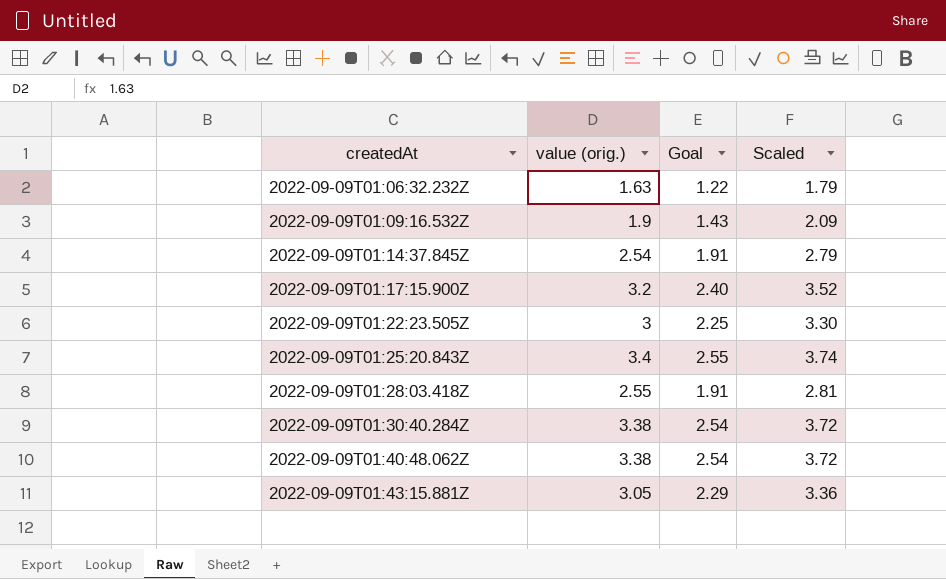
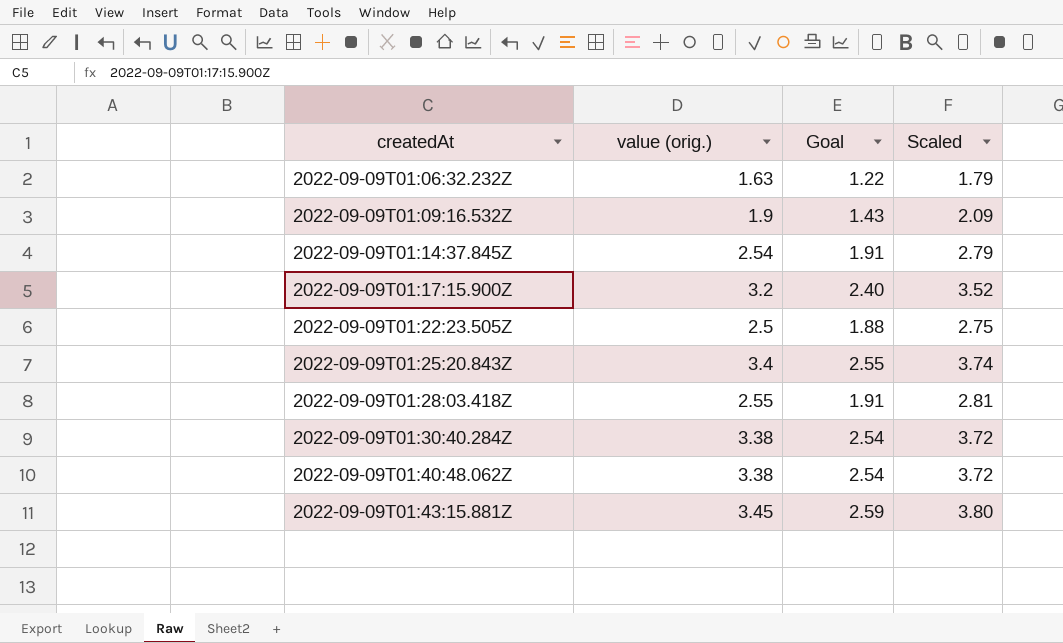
2022-09-09T01:22:23.505Z | value (orig.): 3 -> 2.5
2022-09-09T01:22:23.505Z | Goal: 2.25 -> 1.88
2022-09-09T01:22:23.505Z | Scaled: 3.30 -> 2.75
2022-09-09T01:43:15.881Z | value (orig.): 3.05 -> 3.45
2022-09-09T01:43:15.881Z | Goal: 2.29 -> 2.59
2022-09-09T01:43:15.881Z | Scaled: 3.36 -> 3.80

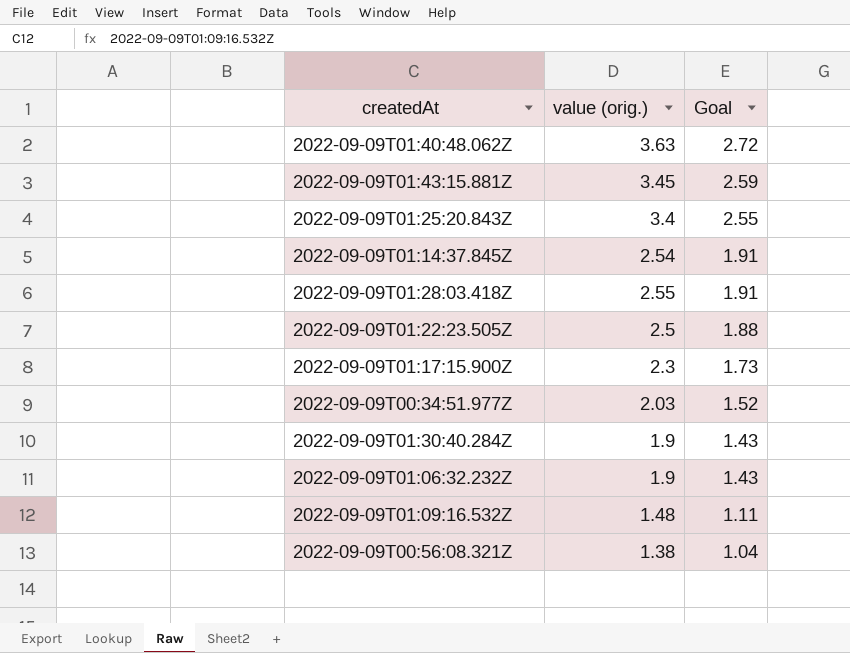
row order: createdAt ascending -> Goal descending
column Scaled | formula: [value (orig.)] * 1.1 -> none
2022-09-09T01:40:48.062Z | value (orig.): 3.38 -> 3.63
2022-09-09T01:40:48.062Z | Goal: 2.54 -> 2.72
2022-09-09T01:17:15.900Z | value (orig.): 3.2 -> 2.3
2022-09-09T01:17:15.900Z | Goal: 2.40 -> 1.73
row 2022-09-09T00:34:51.977Z: none -> 2.03 | 1.52
2022-09-09T01:30:40.284Z | value (orig.): 3.38 -> 1.9
2022-09-09T01:30:40.284Z | Goal: 2.54 -> 1.43
2022-09-09T01:06:32.232Z | value (orig.): 1.63 -> 1.9
2022-09-09T01:06:32.232Z | Goal: 1.22 -> 1.43
2022-09-09T01:09:16.532Z | value (orig.): 1.9 -> 1.48
2022-09-09T01:09:16.532Z | Goal: 1.43 -> 1.11
row 2022-09-09T00:56:08.321Z: none -> 1.38 | 1.04

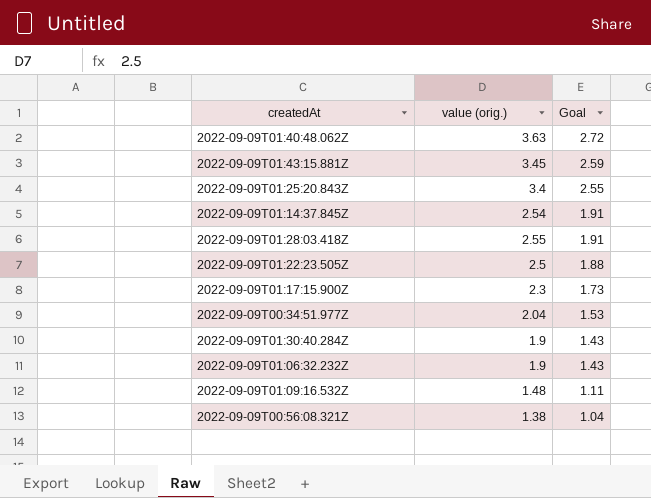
2022-09-09T00:34:51.977Z | value (orig.): 2.03 -> 2.04
2022-09-09T00:34:51.977Z | Goal: 1.52 -> 1.53

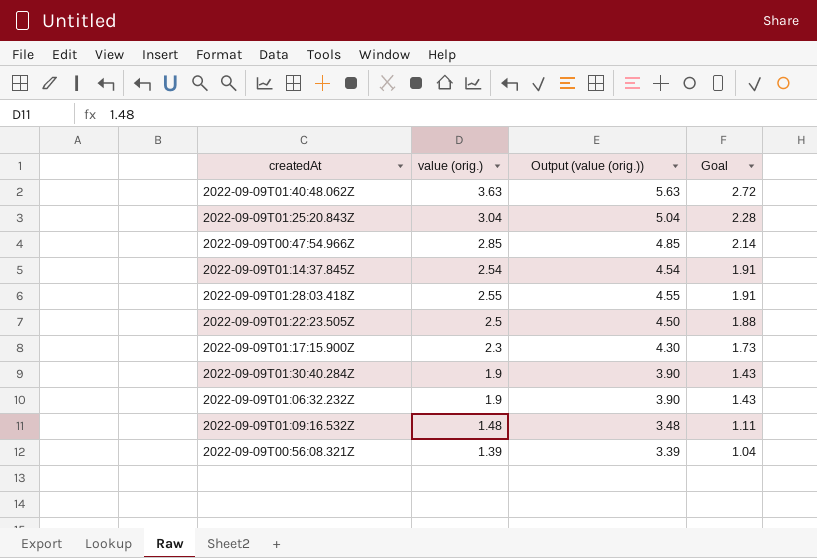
column Output (value (orig.)) | formula: none -> [value (orig.)] + 2
row 2022-09-09T01:43:15.881Z: 3.45 | 2.59 -> none
row 2022-09-09T00:34:51.977Z: 2.04 | 1.53 -> none
2022-09-09T01:25:20.843Z | value (orig.): 3.4 -> 3.04
2022-09-09T01:25:20.843Z | Goal: 2.55 -> 2.28
row 2022-09-09T00:47:54.966Z: none -> 2.85 | 4.85 | 2.14
2022-09-09T00:56:08.321Z | value (orig.): 1.38 -> 1.39

